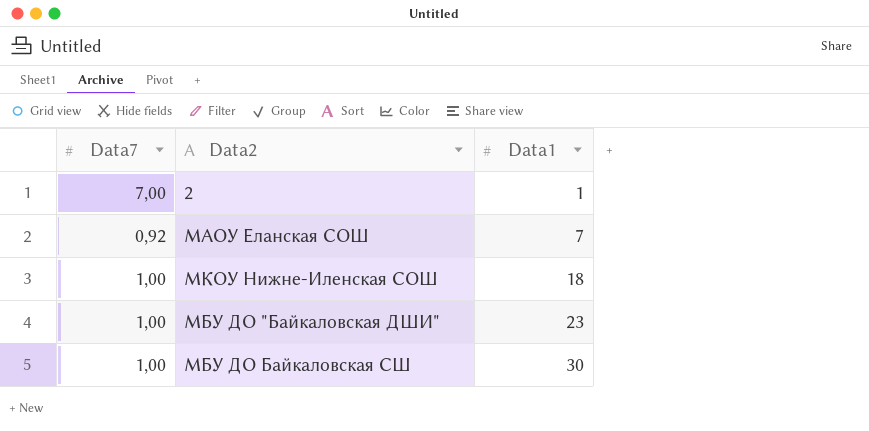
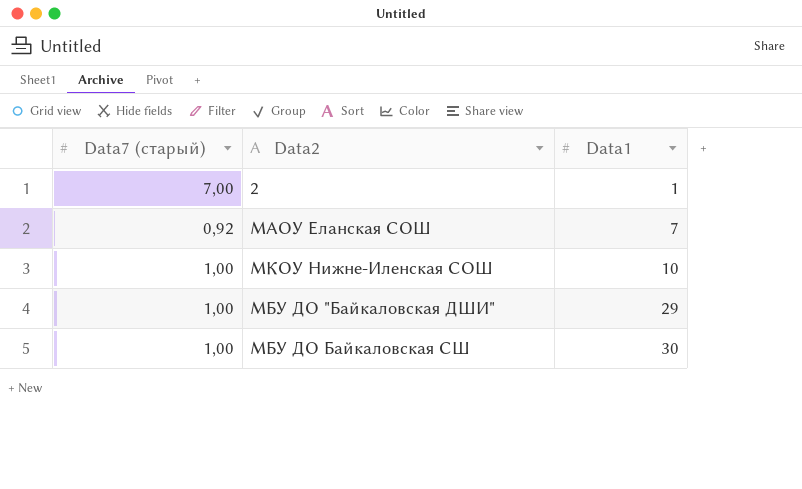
column name: Data7 -> Data7 (старый)
МКОУ Нижне-Иленская СОШ | Data1: 18 -> 10
МБУ ДО "Байкаловская ДШИ" | Data1: 23 -> 29

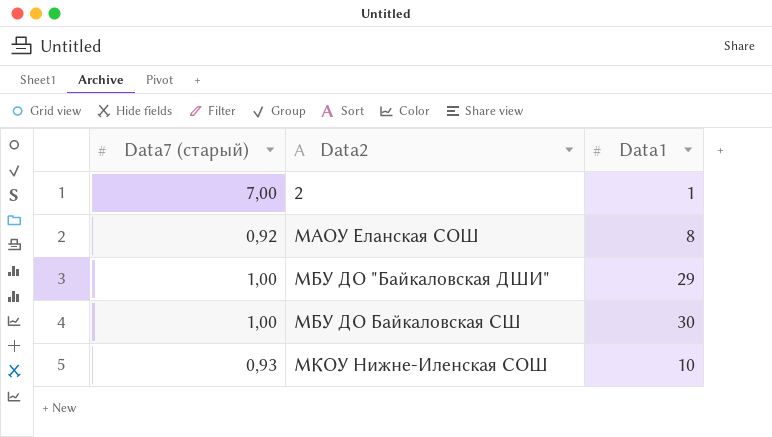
row order: Data1 ascending -> Data2 ascending
МАОУ Еланская СОШ | Data1: 7 -> 8
МКОУ Нижне-Иленская СОШ | Data7 (старый): 1,00 -> 0,93

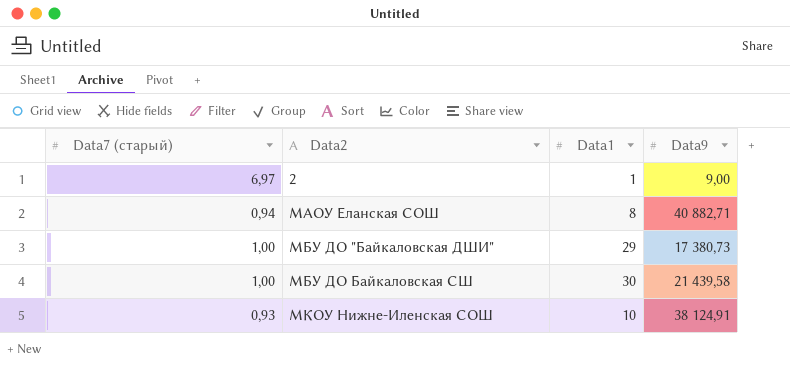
column Data9 | position: none -> 4
2 | Data7 (старый): 7,00 -> 6,97
МАОУ Еланская СОШ | Data7 (старый): 0,92 -> 0,94

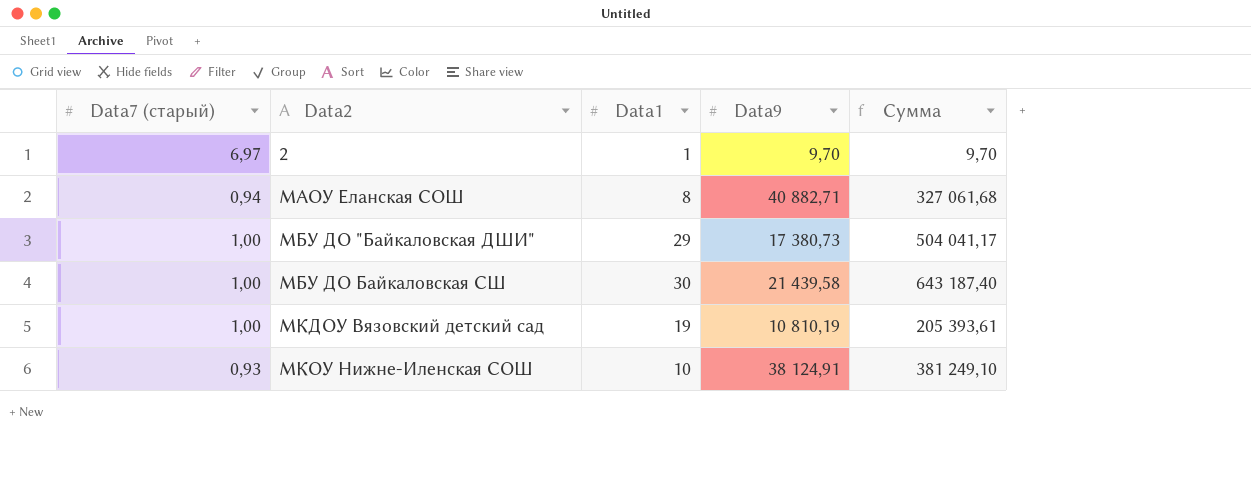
column Сумма | formula: none -> [Data1] * [Data9]
2 | Data9: 9,00 -> 9,70
row МКДОУ Вязовский детский сад: none -> 1,00 | 19 | 10 810,19 | 205 393,61

